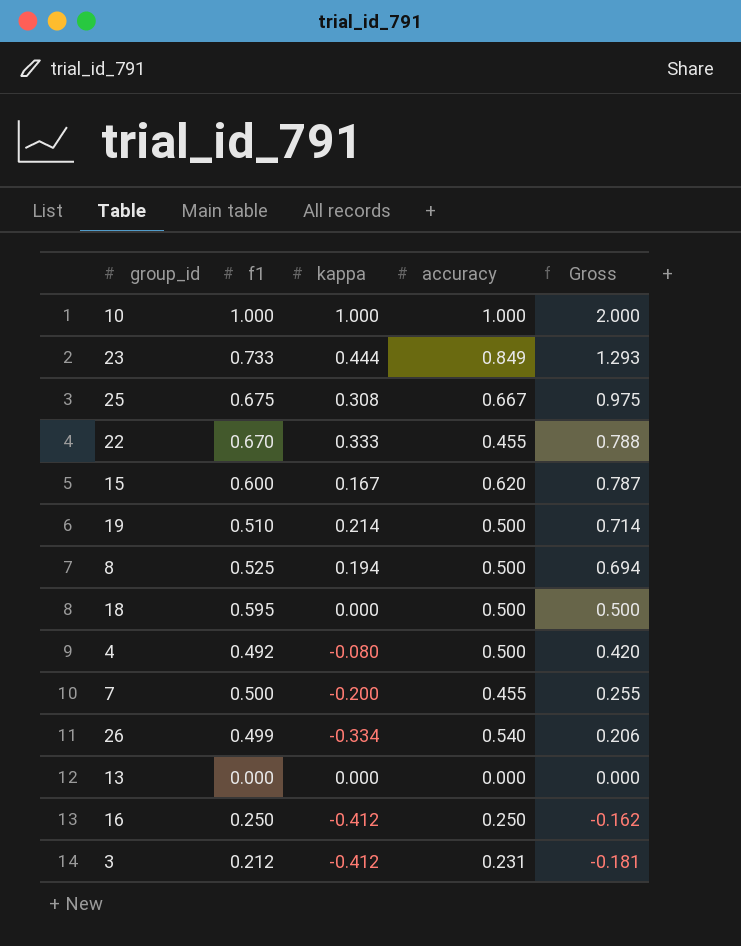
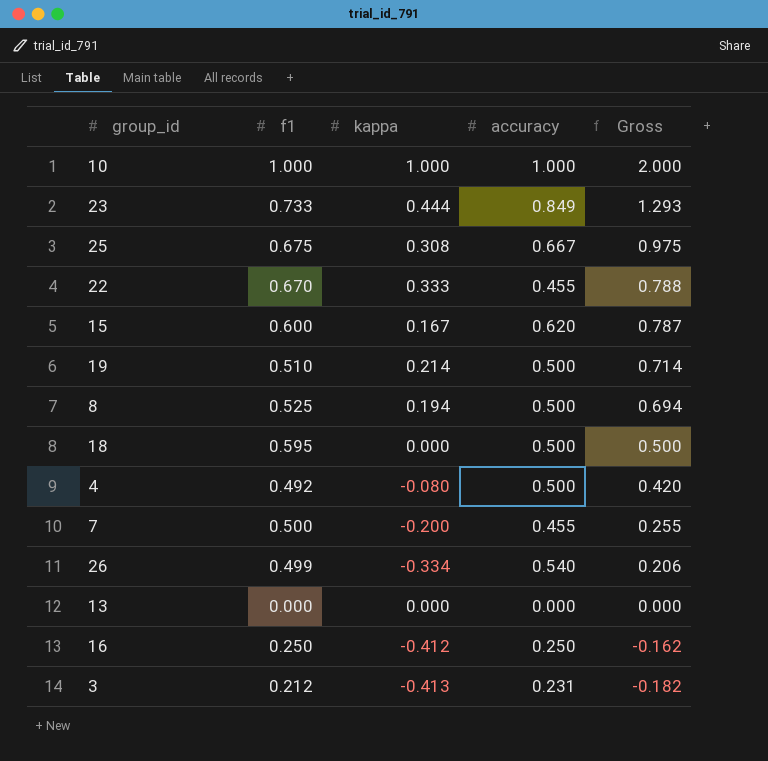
3 | kappa: -0.412 -> -0.413
3 | Gross: -0.181 -> -0.182

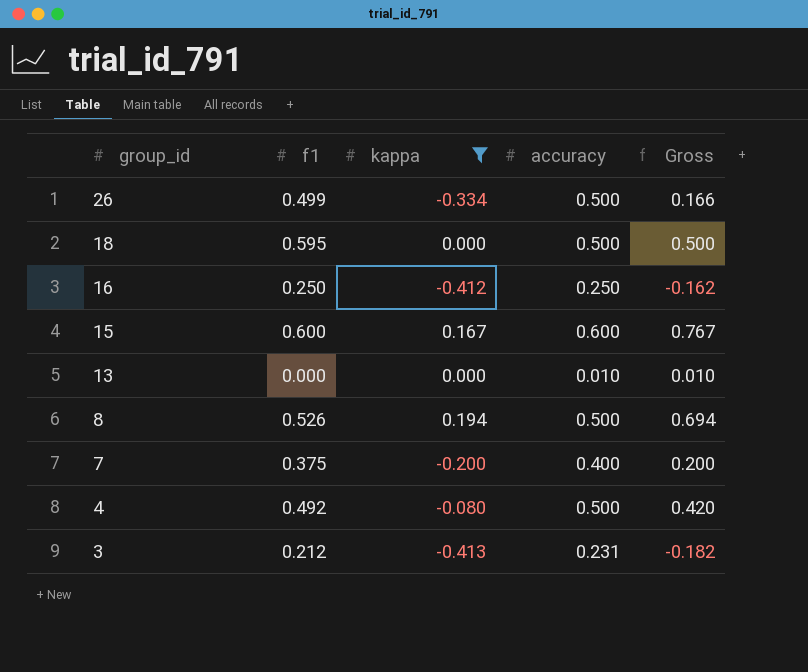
filter: none -> kappa <= 0.194
row order: Gross descending -> group_id descending
26 | accuracy: 0.540 -> 0.500
26 | Gross: 0.206 -> 0.166
15 | accuracy: 0.620 -> 0.600
15 | Gross: 0.787 -> 0.767
13 | accuracy: 0.000 -> 0.010
13 | Gross: 0.000 -> 0.010
8 | f1: 0.525 -> 0.526
7 | f1: 0.500 -> 0.375
7 | accuracy: 0.455 -> 0.400
7 | Gross: 0.255 -> 0.200

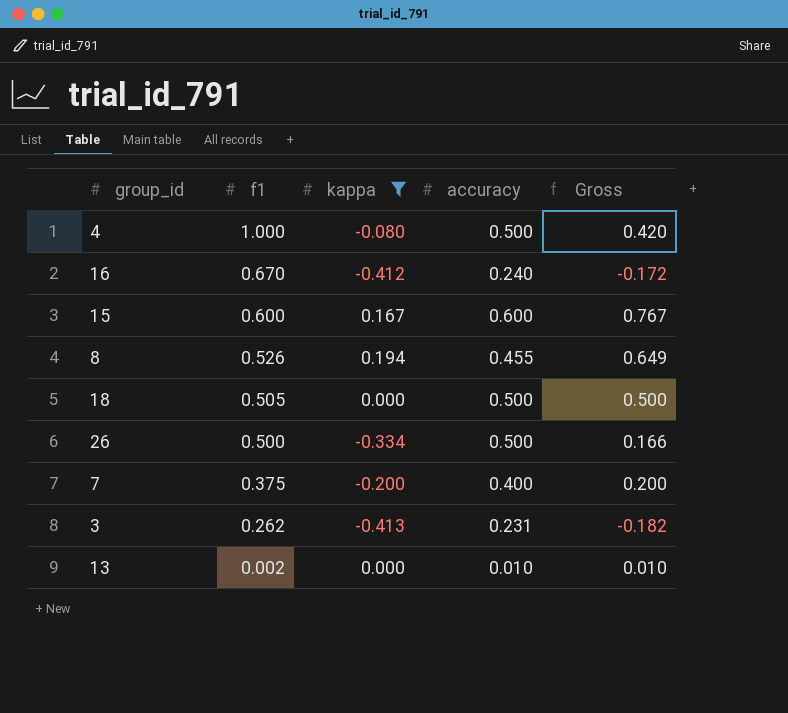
row order: group_id descending -> f1 descending
4 | f1: 0.492 -> 1.000
16 | f1: 0.250 -> 0.670
16 | accuracy: 0.250 -> 0.240
16 | Gross: -0.162 -> -0.172
8 | accuracy: 0.500 -> 0.455
8 | Gross: 0.694 -> 0.649
18 | f1: 0.595 -> 0.505
26 | f1: 0.499 -> 0.500
3 | f1: 0.212 -> 0.262
13 | f1: 0.000 -> 0.002

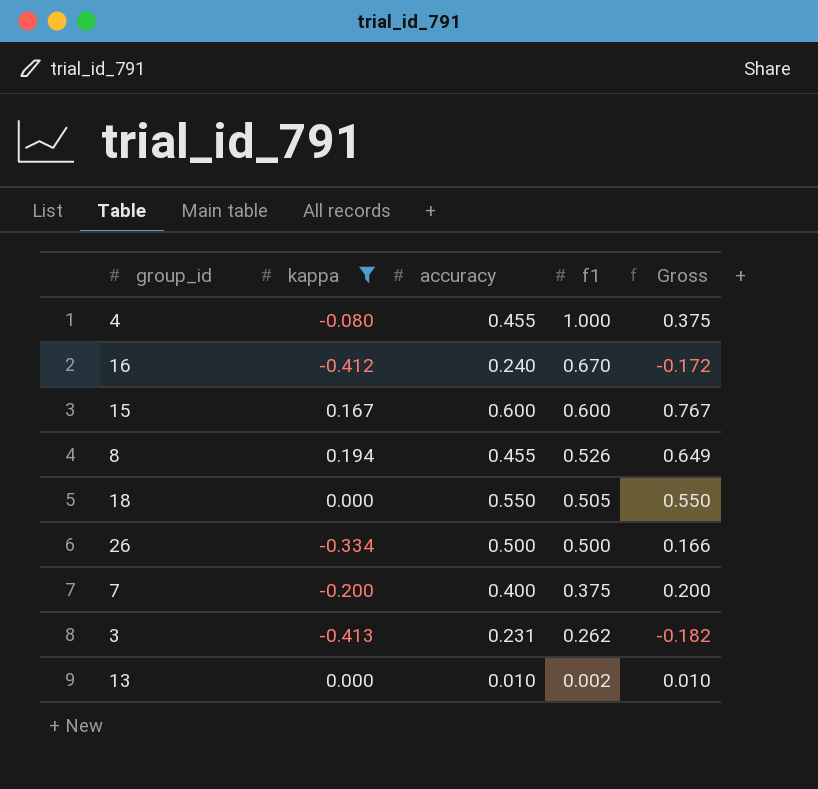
column f1 | position: 2 -> 4
4 | accuracy: 0.500 -> 0.455
4 | Gross: 0.420 -> 0.375
18 | accuracy: 0.500 -> 0.550
18 | Gross: 0.500 -> 0.550

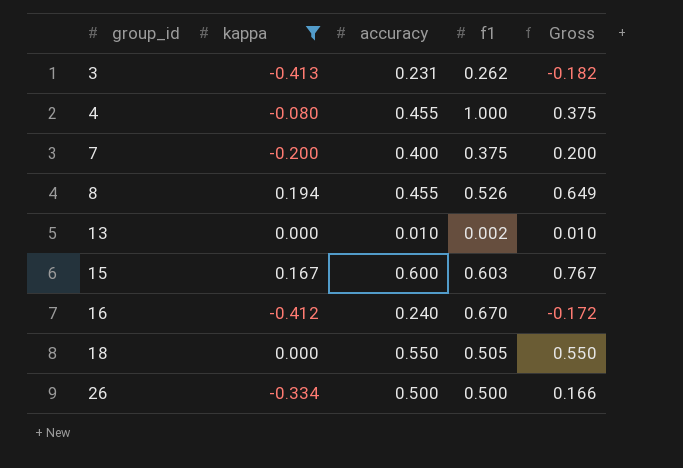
row order: f1 descending -> group_id ascending
15 | f1: 0.600 -> 0.603

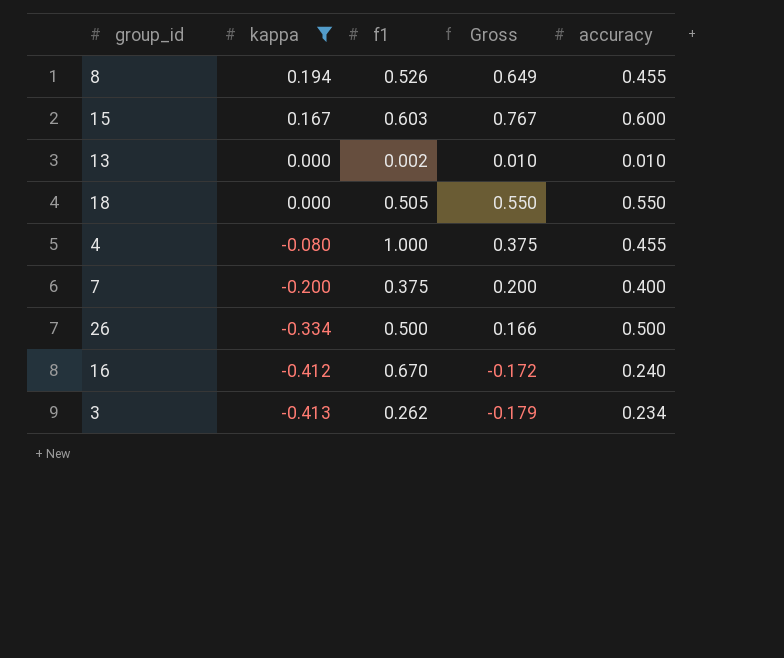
row order: group_id ascending -> kappa descending
column accuracy | position: 3 -> 5
3 | Gross: -0.182 -> -0.179
3 | accuracy: 0.231 -> 0.234

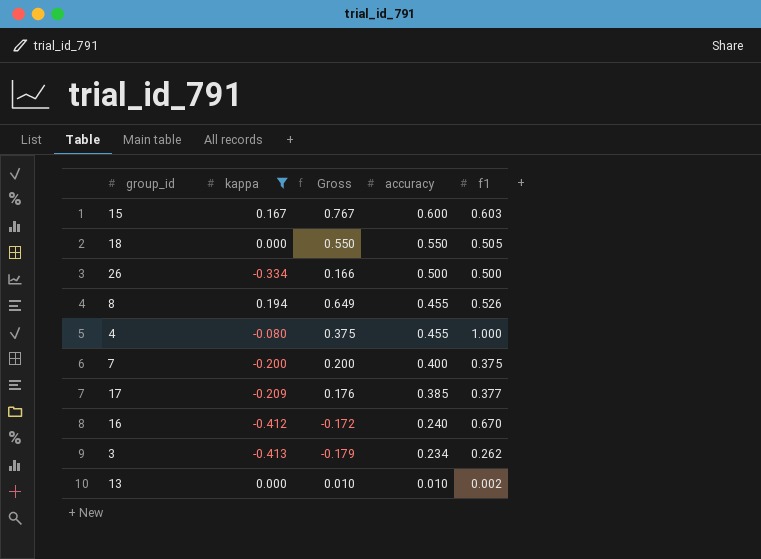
row order: kappa descending -> accuracy descending
column f1 | position: 3 -> 5
row 17: none -> -0.209 | 0.176 | 0.385 | 0.377

